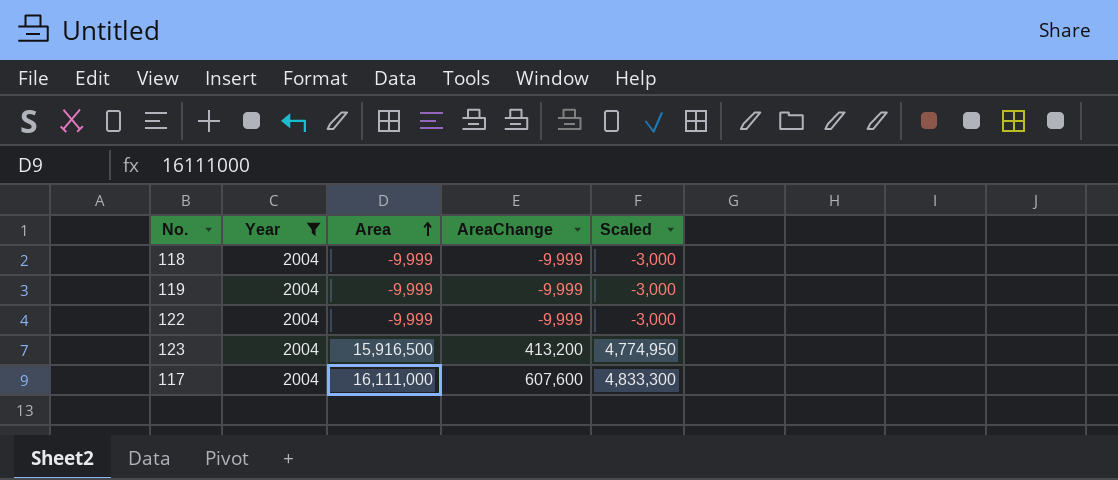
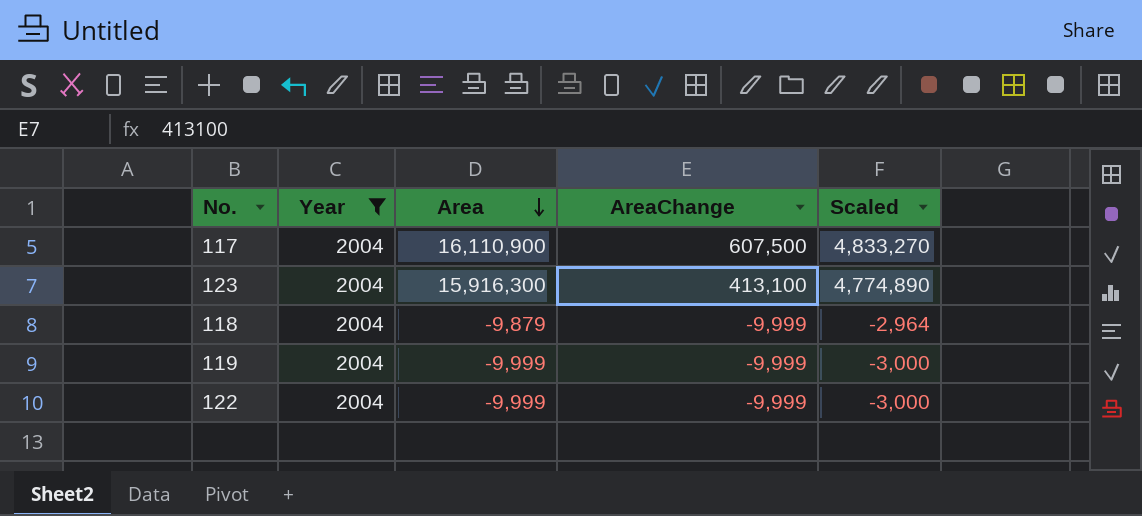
row order: Area ascending -> Area descending
117 | Area: 16,111,000 -> 16,110,900
117 | AreaChange: 607,600 -> 607,500
117 | Scaled: 4,833,300 -> 4,833,270
123 | Area: 15,916,500 -> 15,916,300
123 | AreaChange: 413,200 -> 413,100
123 | Scaled: 4,774,950 -> 4,774,890
118 | Area: -9,999 -> -9,879
118 | Scaled: -3,000 -> -2,964

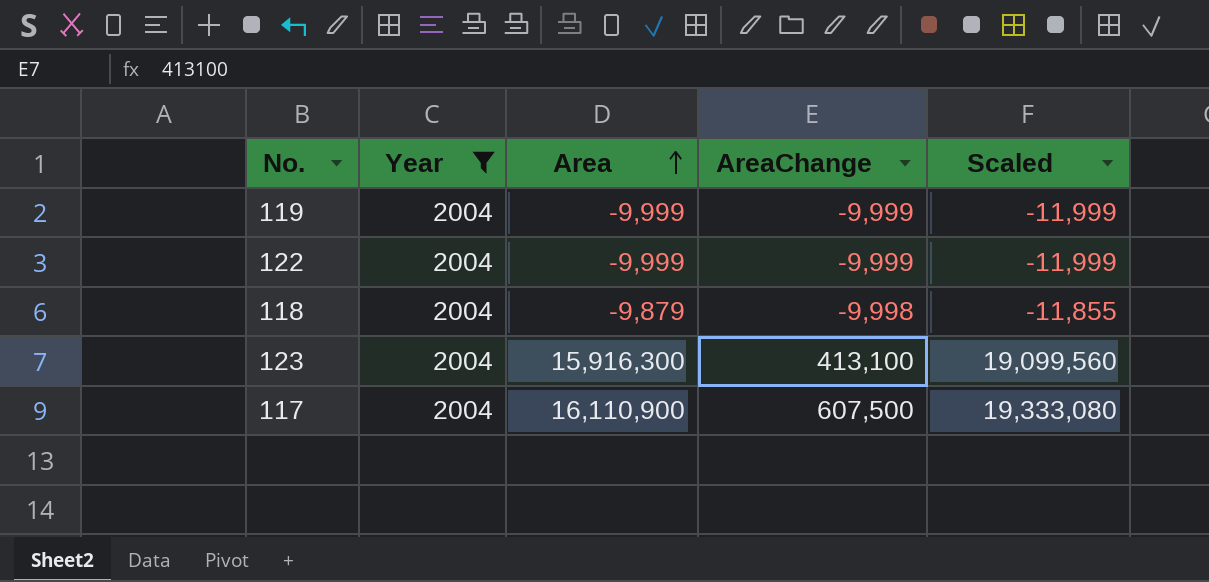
row order: Area descending -> Area ascending
column Scaled | formula: [Area] * 0.3 -> [Area] * 1.2
118 | AreaChange: -9,999 -> -9,998

